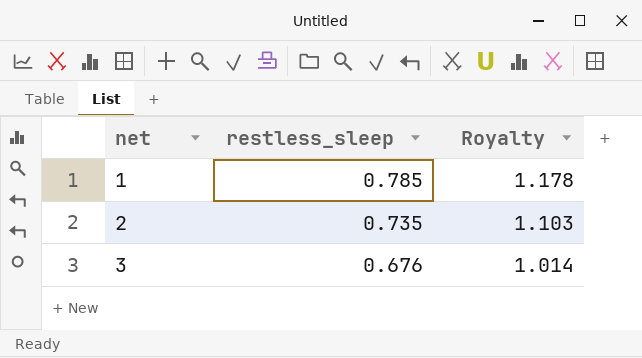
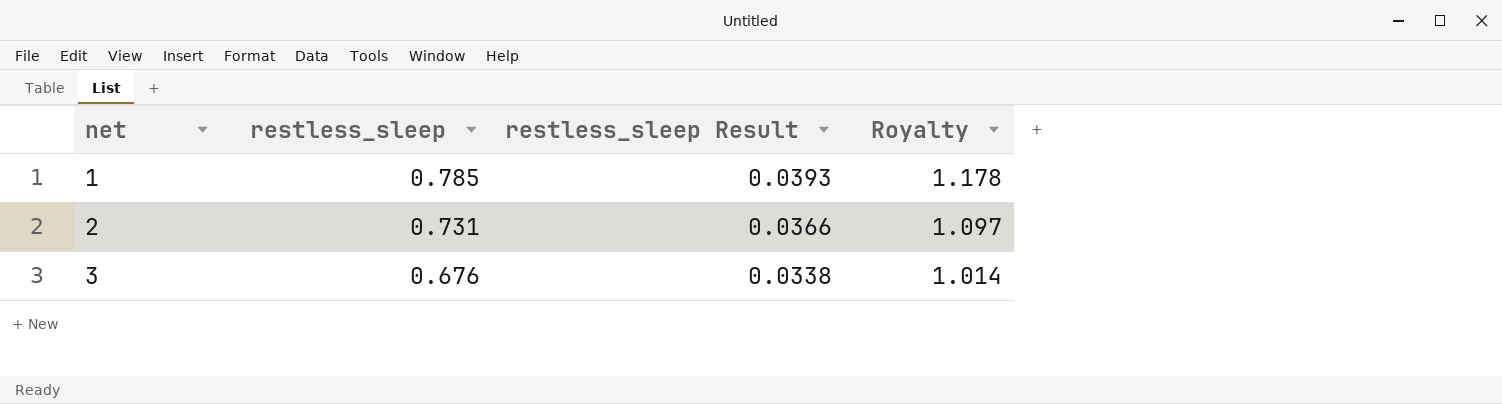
column restless_sleep Result | formula: none -> [restless_sleep] * 0.05
2 | restless_sleep: 0.735 -> 0.731
2 | Royalty: 1.103 -> 1.097

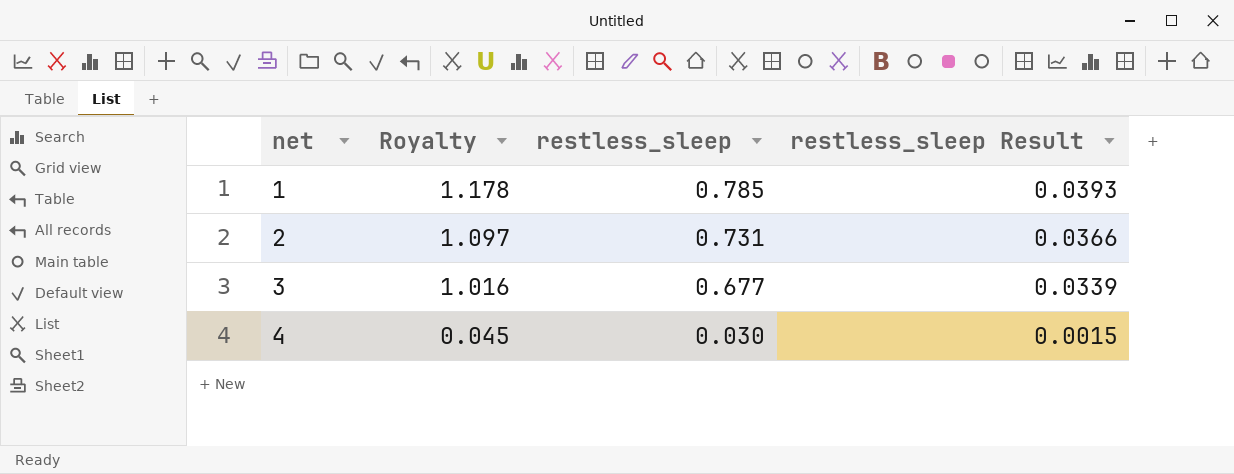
column Royalty | position: 4 -> 2
3 | Royalty: 1.014 -> 1.016
3 | restless_sleep: 0.676 -> 0.677
3 | restless_sleep Result: 0.0338 -> 0.0339
row 4: none -> 0.045 | 0.030 | 0.0015

